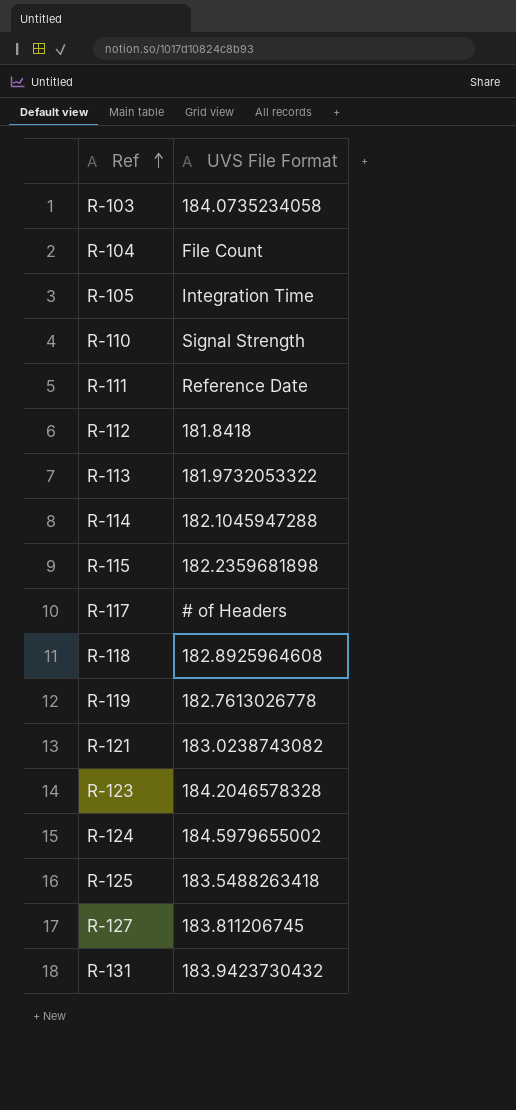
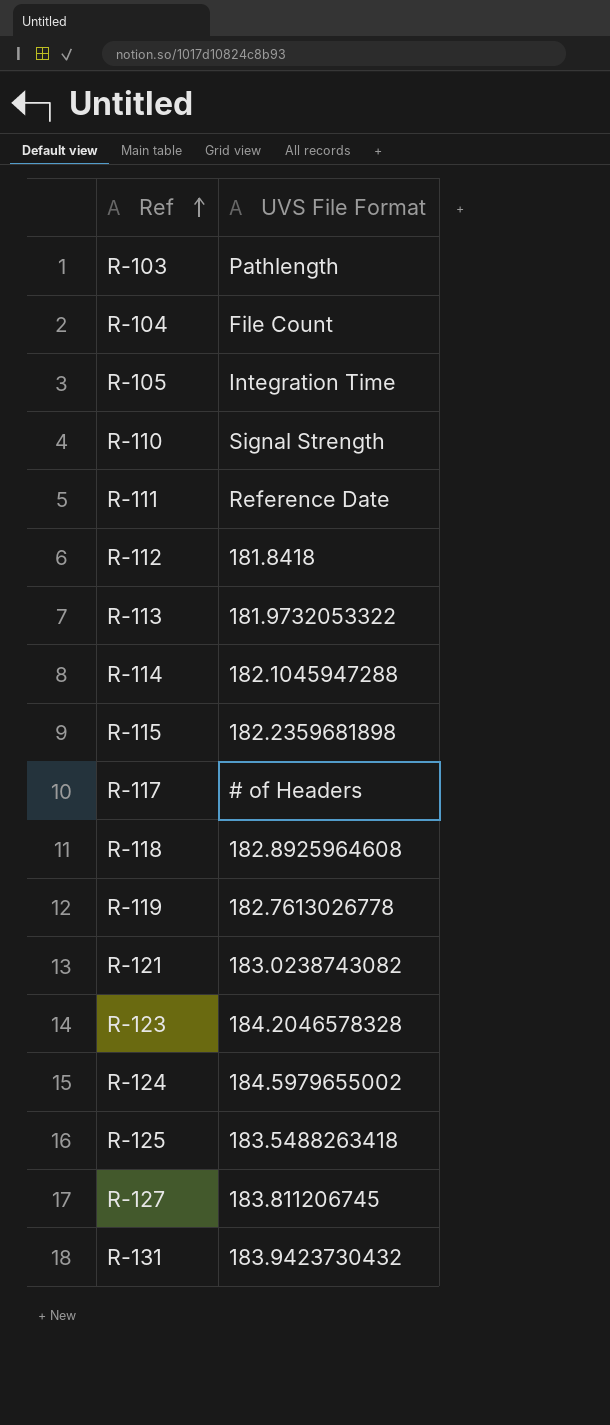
R-103 | UVS File Format: 184.0735234058 -> Pathlength

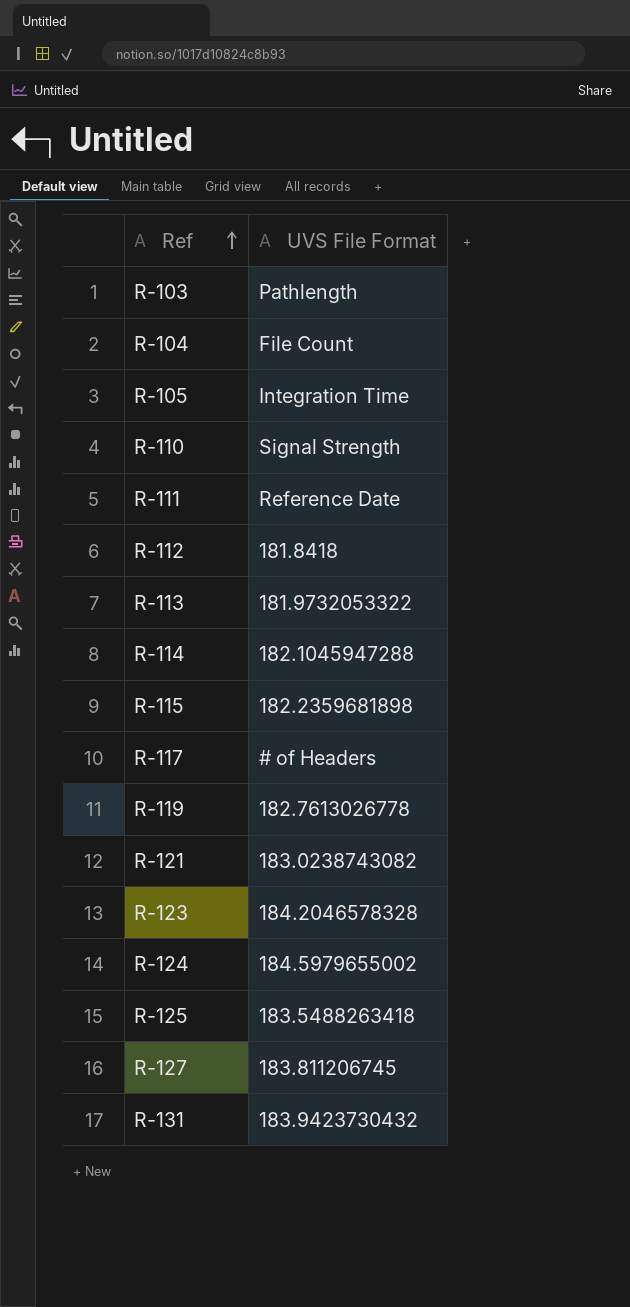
row R-118: 182.8925964608 -> none

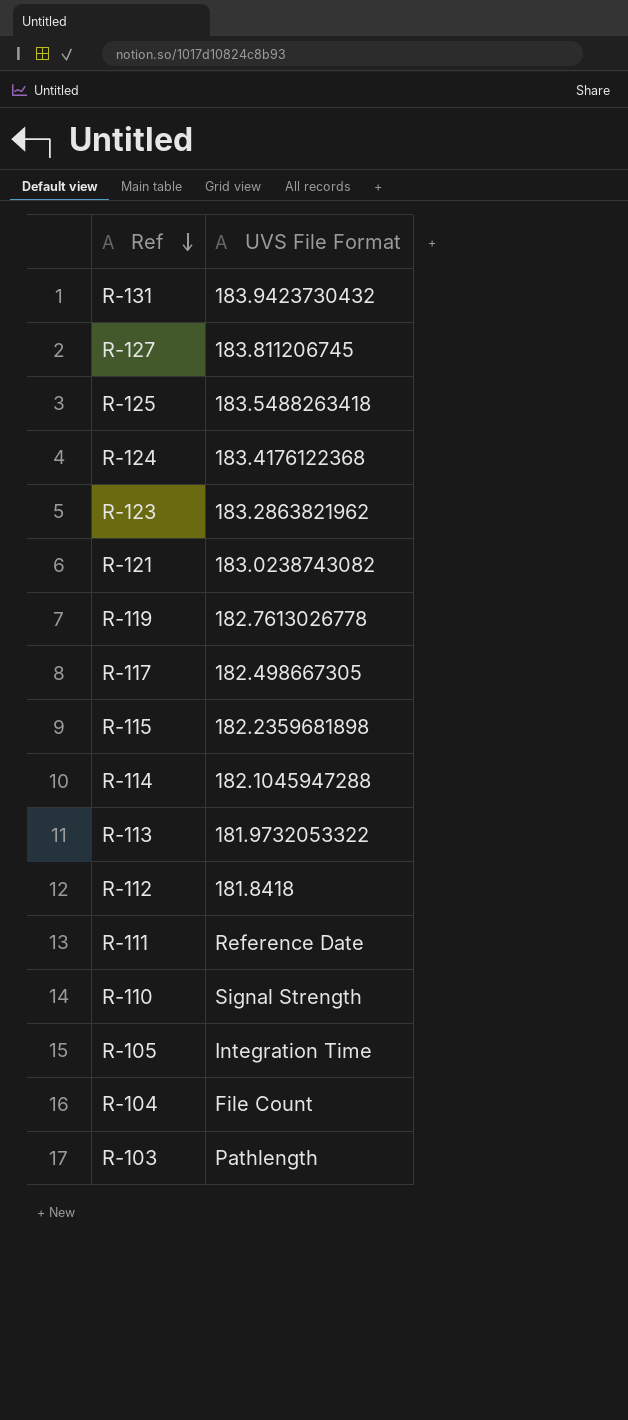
row order: Ref ascending -> Ref descending
R-124 | UVS File Format: 184.5979655002 -> 183.4176122368
R-123 | UVS File Format: 184.2046578328 -> 183.2863821962
R-117 | UVS File Format: # of Headers -> 182.498667305

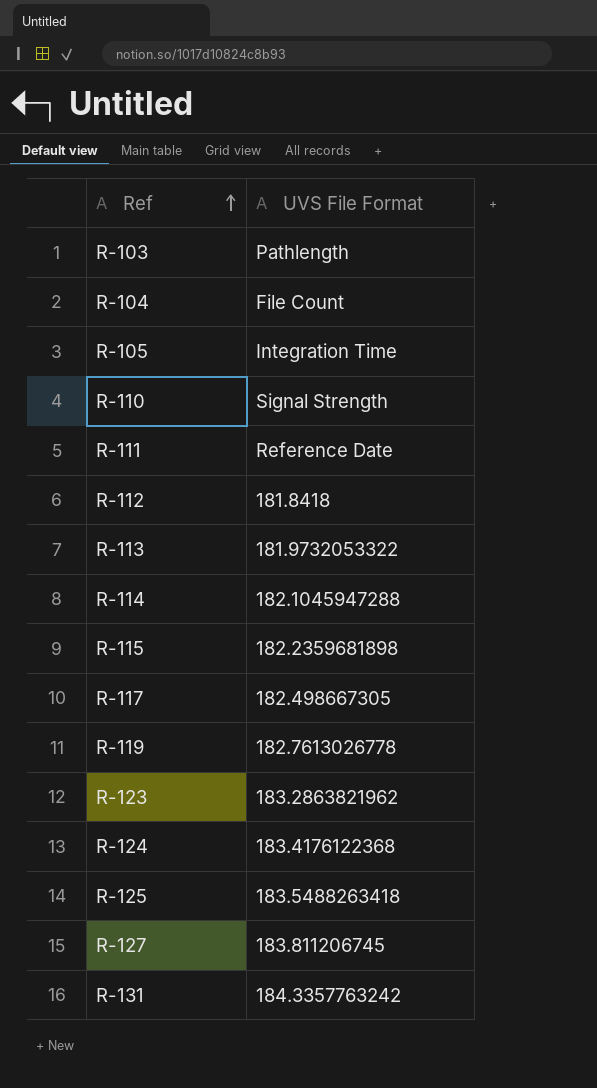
row order: Ref descending -> Ref ascending
row R-121: 183.0238743082 -> none
R-131 | UVS File Format: 183.9423730432 -> 184.3357763242

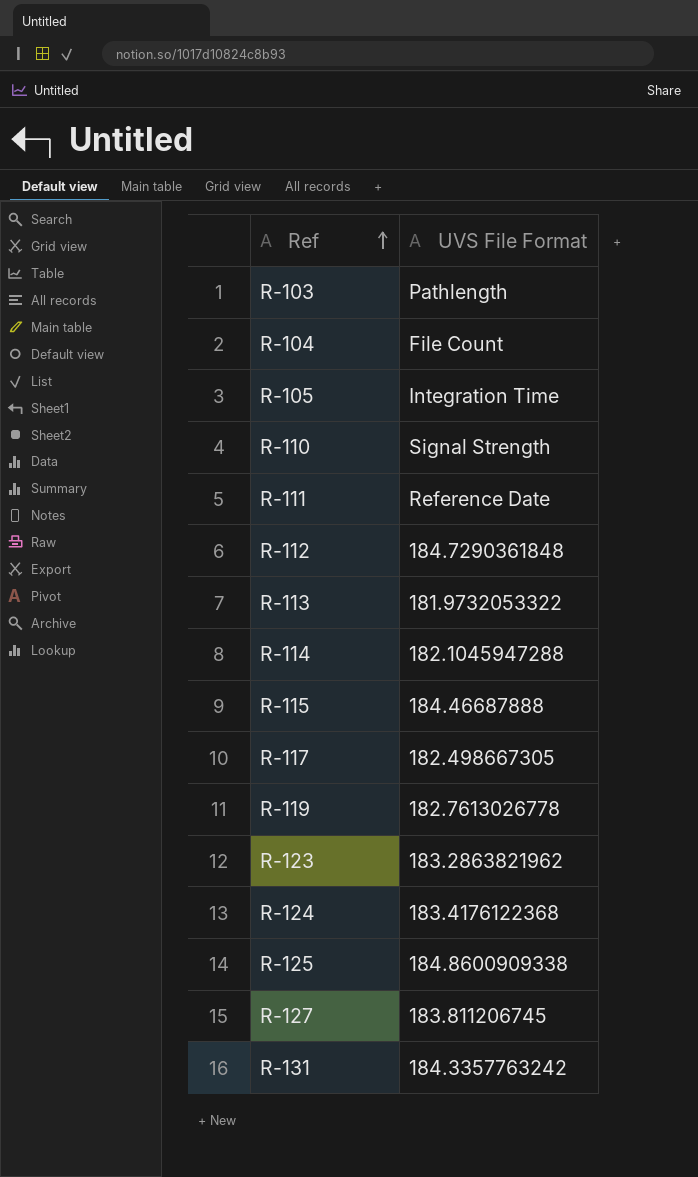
R-112 | UVS File Format: 181.8418 -> 184.7290361848
R-115 | UVS File Format: 182.2359681898 -> 184.46687888
R-125 | UVS File Format: 183.5488263418 -> 184.8600909338

